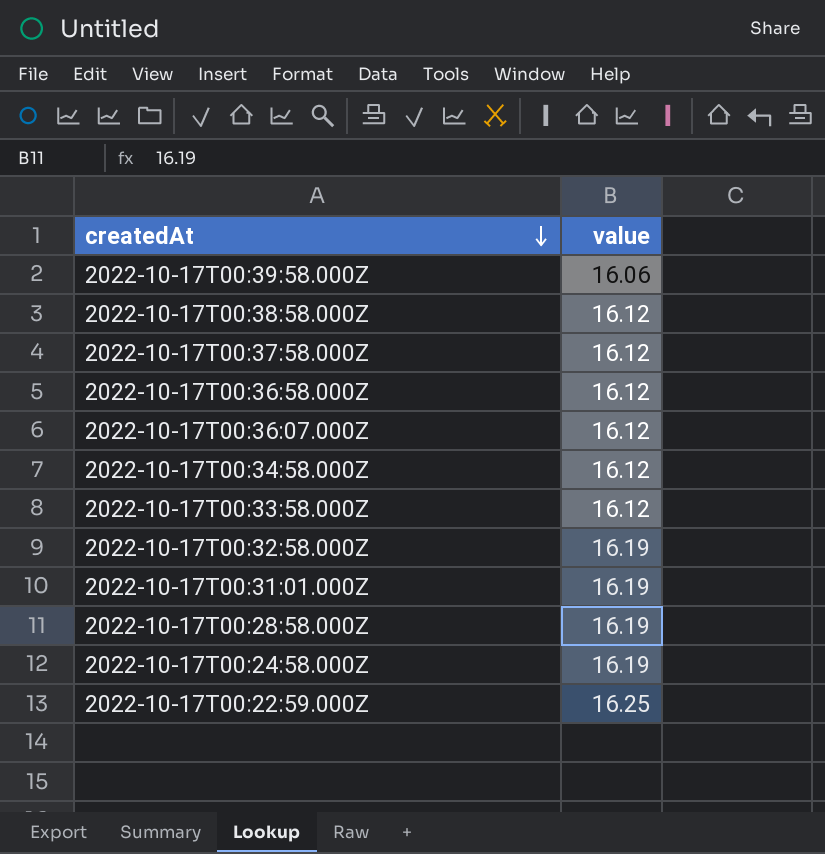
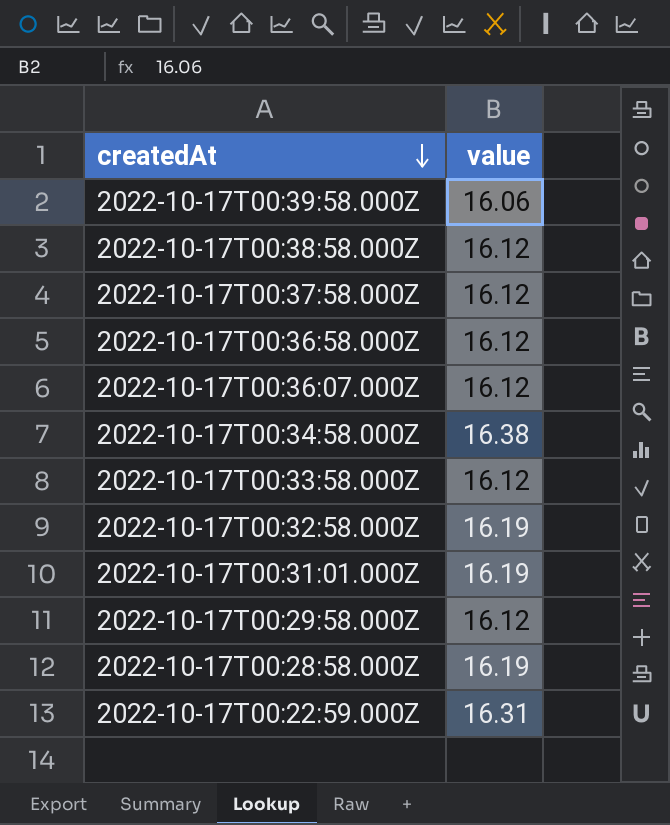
row 2022-10-17T00:24:58.000Z: 16.19 -> none
2022-10-17T00:34:58.000Z | value: 16.12 -> 16.38
row 2022-10-17T00:29:58.000Z: none -> 16.12
2022-10-17T00:22:59.000Z | value: 16.25 -> 16.31

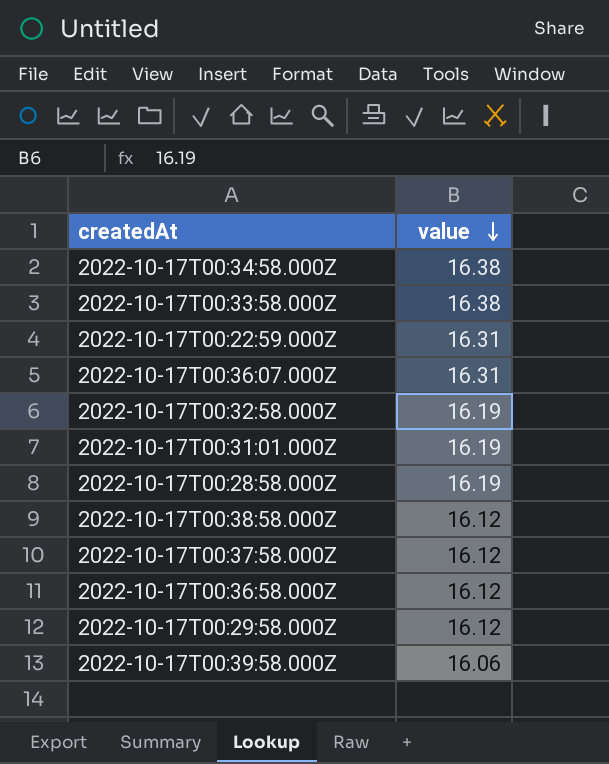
row order: createdAt descending -> value descending
2022-10-17T00:33:58.000Z | value: 16.12 -> 16.38
2022-10-17T00:36:07.000Z | value: 16.12 -> 16.31

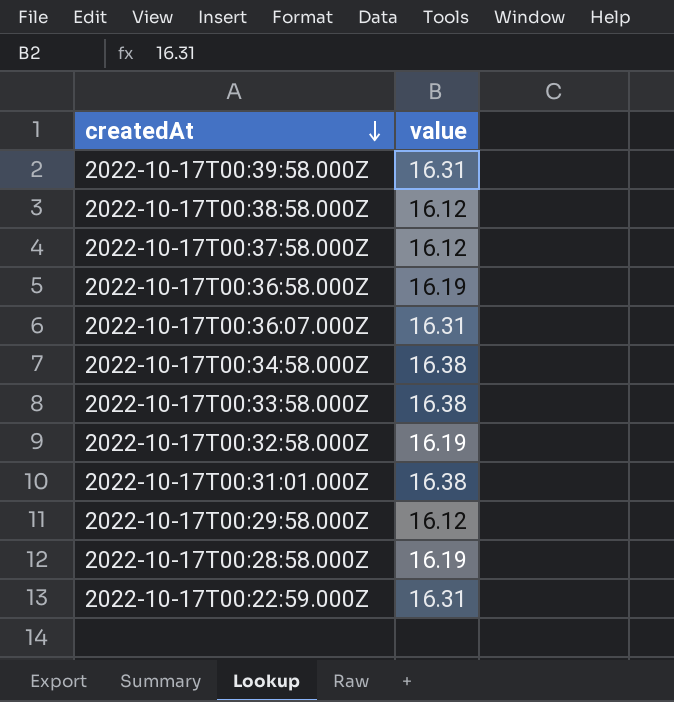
row order: value descending -> createdAt descending
2022-10-17T00:39:58.000Z | value: 16.06 -> 16.31
2022-10-17T00:36:58.000Z | value: 16.12 -> 16.19
2022-10-17T00:31:01.000Z | value: 16.19 -> 16.38

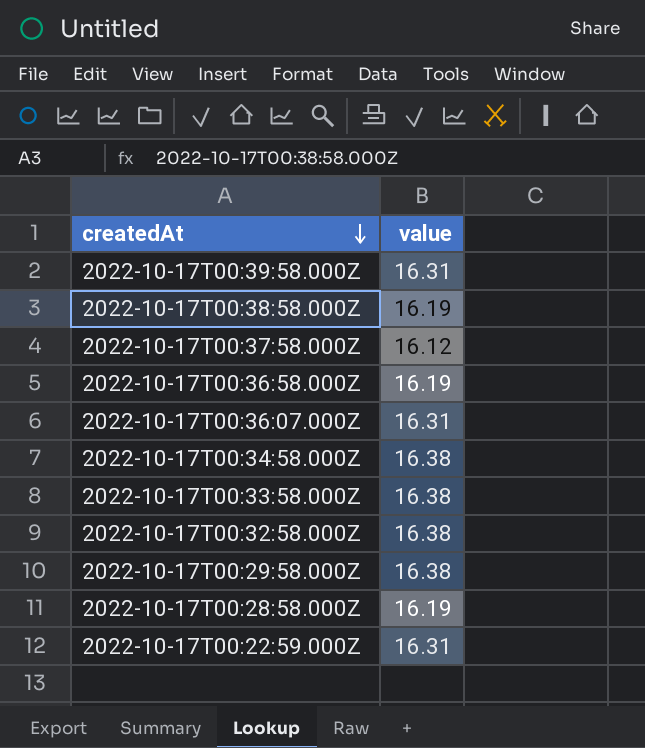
row 2022-10-17T00:31:01.000Z: 16.38 -> none
2022-10-17T00:38:58.000Z | value: 16.12 -> 16.19
2022-10-17T00:32:58.000Z | value: 16.19 -> 16.38
2022-10-17T00:29:58.000Z | value: 16.12 -> 16.38

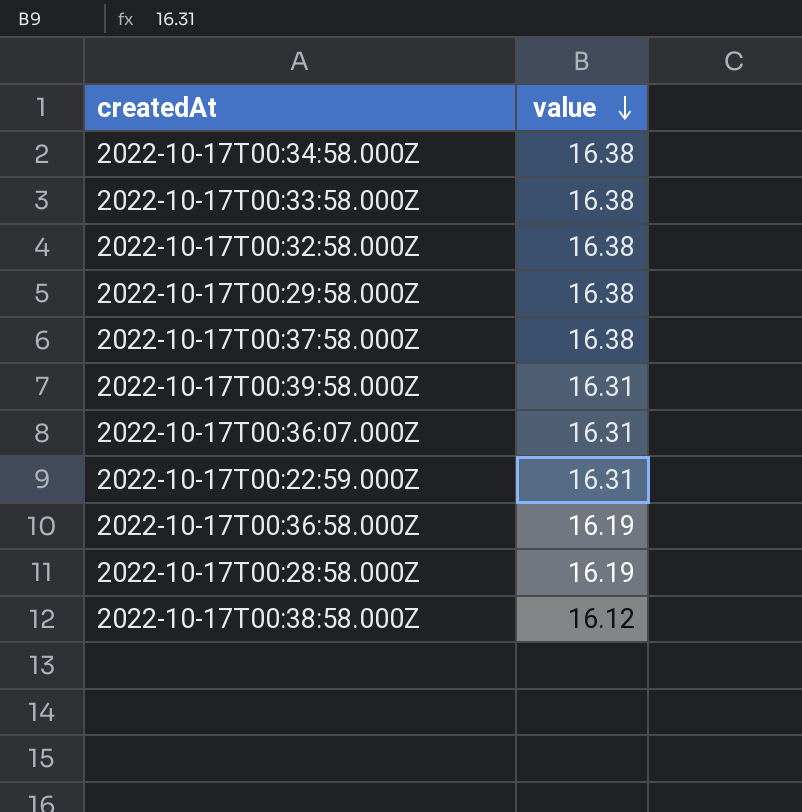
row order: createdAt descending -> value descending
2022-10-17T00:37:58.000Z | value: 16.12 -> 16.38
2022-10-17T00:38:58.000Z | value: 16.19 -> 16.12

